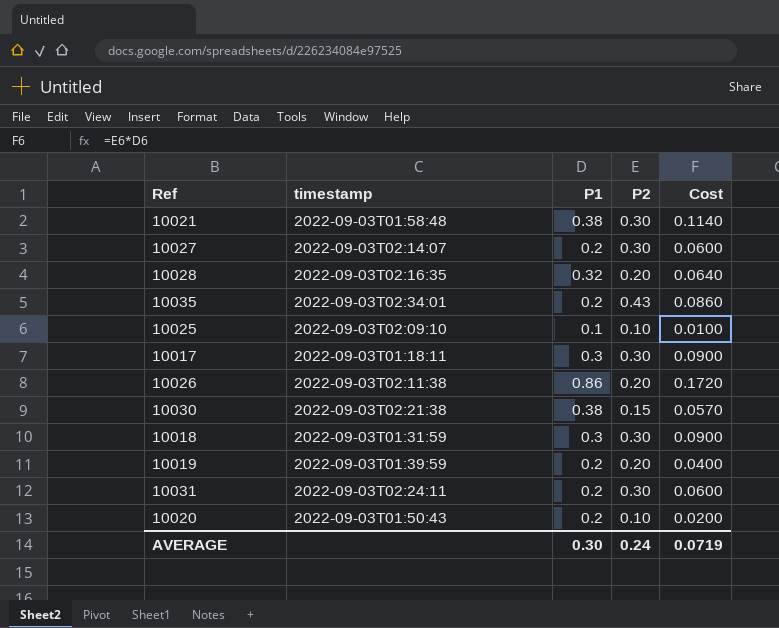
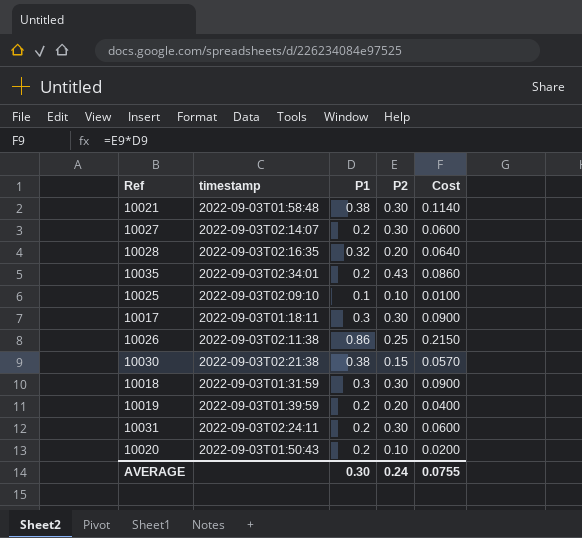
10026 | P2: 0.20 -> 0.25
10026 | Cost: 0.1720 -> 0.2150
AVERAGE | Cost: 0.0719 -> 0.0755

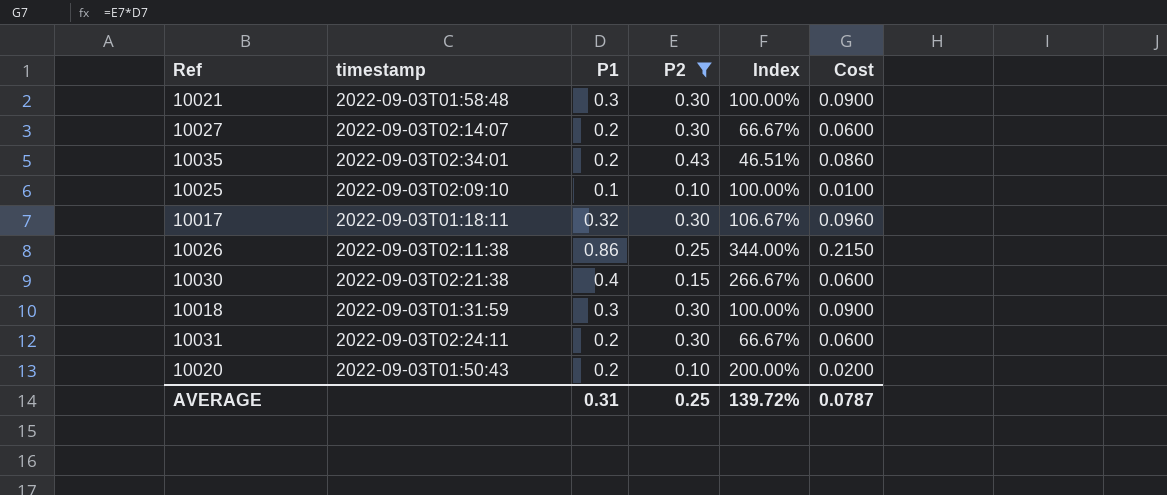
filter: none -> P2 != 0.20
column Index | formula: none -> [P1] / [P2]
10021 | P1: 0.38 -> 0.3
10021 | Cost: 0.1140 -> 0.0900
10017 | P1: 0.3 -> 0.32
10017 | Cost: 0.0900 -> 0.0960
10030 | P1: 0.38 -> 0.4
10030 | Cost: 0.0570 -> 0.0600
AVERAGE | P1: 0.30 -> 0.31
AVERAGE | P2: 0.24 -> 0.25
AVERAGE | Cost: 0.0755 -> 0.0787

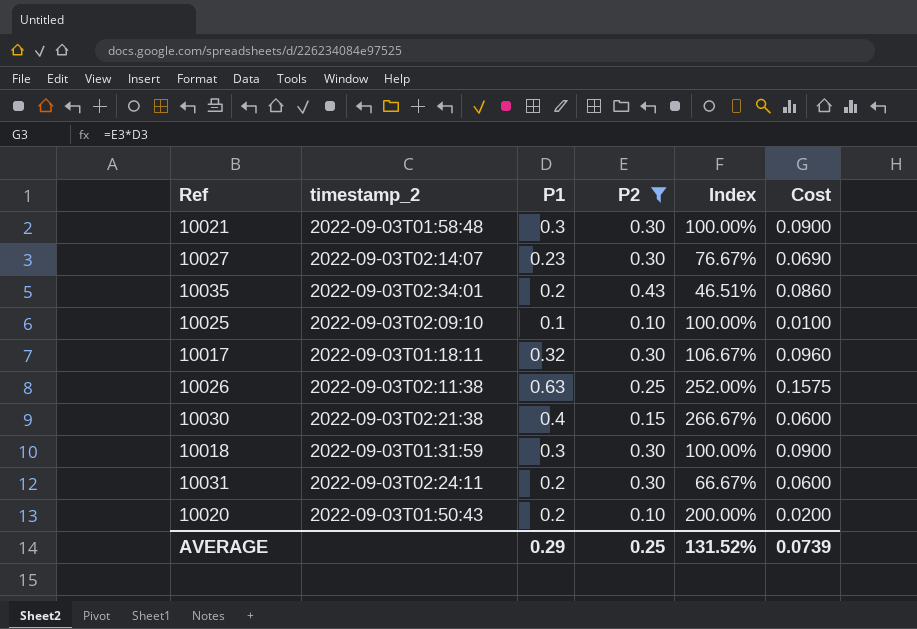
column name: timestamp -> timestamp_2
10027 | P1: 0.2 -> 0.23
10027 | Index: 66.67% -> 76.67%
10027 | Cost: 0.0600 -> 0.0690
10026 | P1: 0.86 -> 0.63
10026 | Index: 344.00% -> 252.00%
10026 | Cost: 0.2150 -> 0.1575
AVERAGE | P1: 0.31 -> 0.29
AVERAGE | Index: 139.72% -> 131.52%
AVERAGE | Cost: 0.0787 -> 0.0739

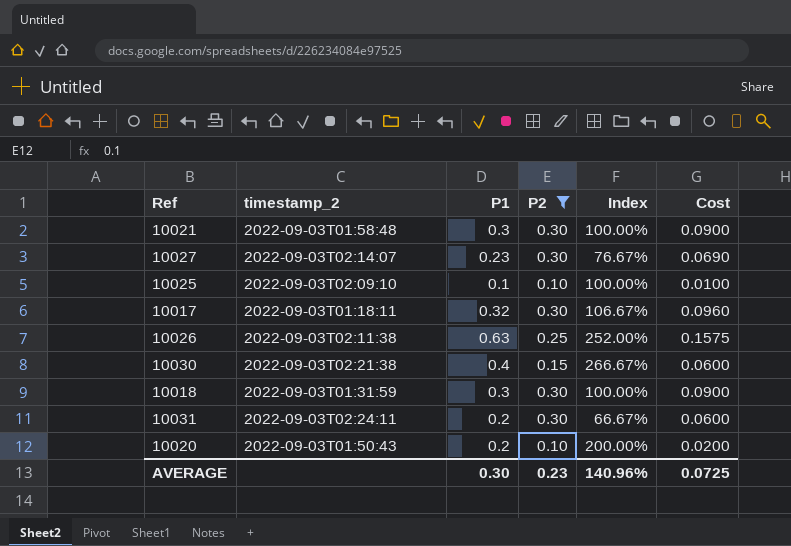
row 10035: 2022-09-03T02:34:01 | 0.2 | 0.43 | 46.51% | 0.0860 -> none
AVERAGE | P1: 0.29 -> 0.30
AVERAGE | P2: 0.25 -> 0.23
AVERAGE | Index: 131.52% -> 140.96%
AVERAGE | Cost: 0.0739 -> 0.0725

